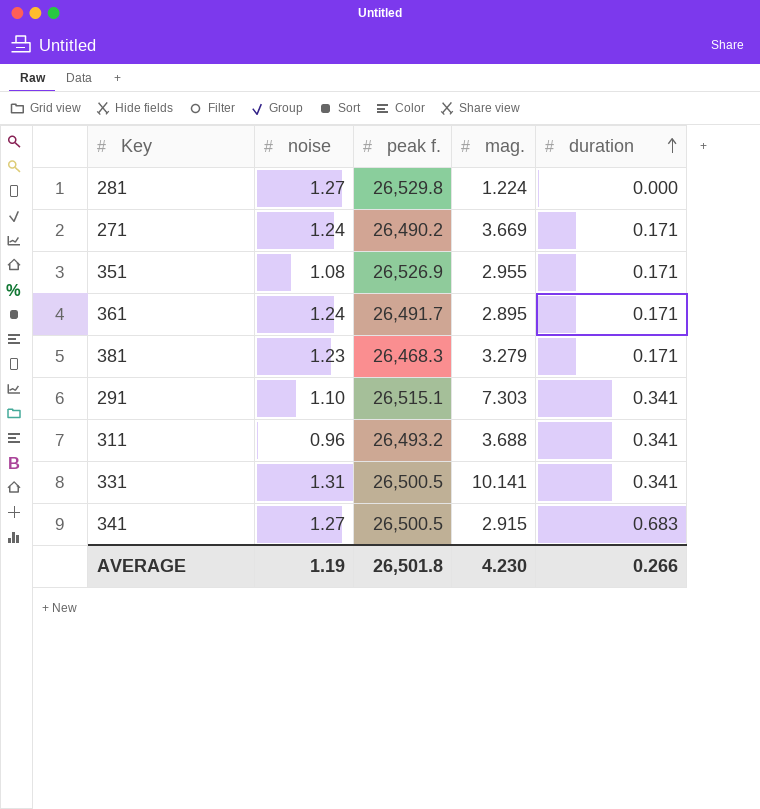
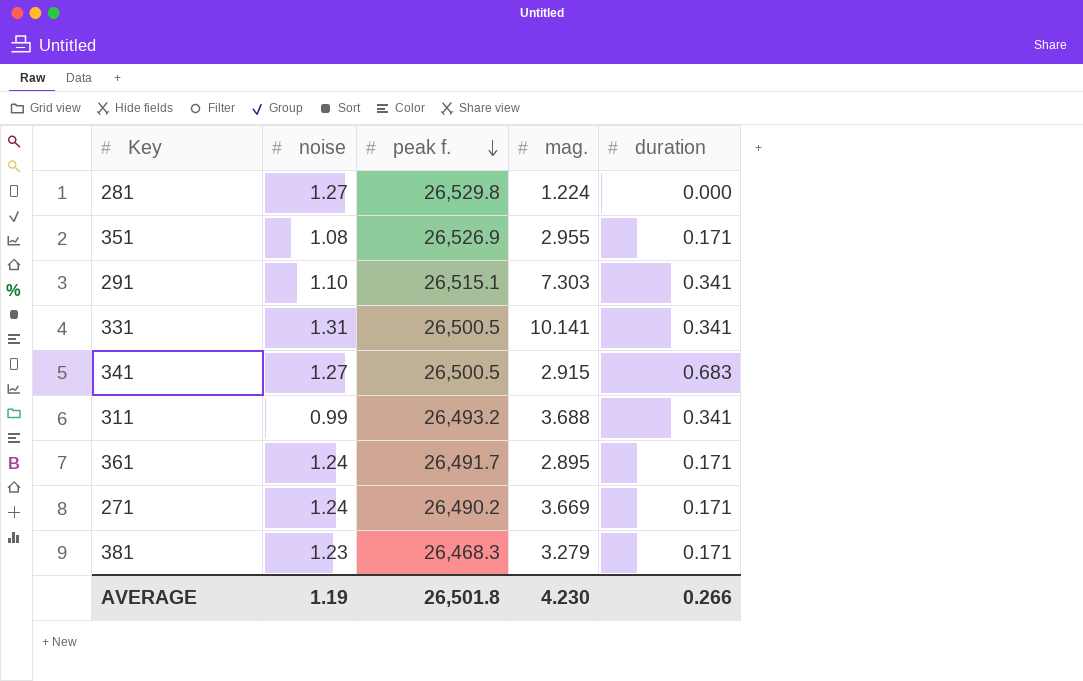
row order: duration ascending -> peak f. descending
311 | noise: 0.96 -> 0.99

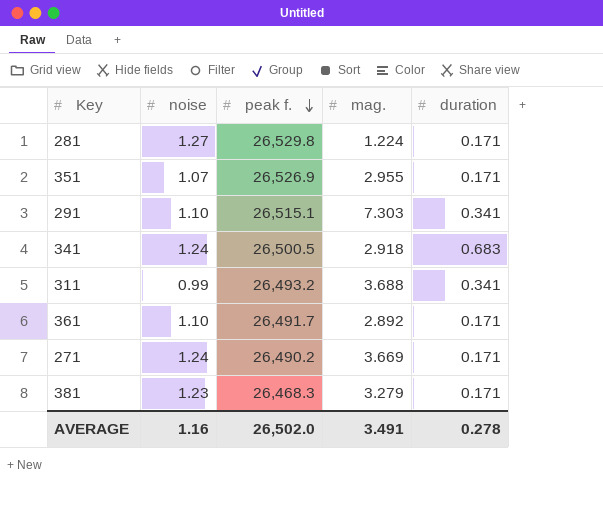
row 331: 1.31 | 26,500.5 | 10.141 | 0.341 -> none
281 | duration: 0.000 -> 0.171
351 | noise: 1.08 -> 1.07
341 | noise: 1.27 -> 1.24
341 | mag.: 2.915 -> 2.918
361 | noise: 1.24 -> 1.10
361 | mag.: 2.895 -> 2.892
AVERAGE | noise: 1.19 -> 1.16
AVERAGE | peak f.: 26,501.8 -> 26,502.0
AVERAGE | mag.: 4.230 -> 3.491
AVERAGE | duration: 0.266 -> 0.278

